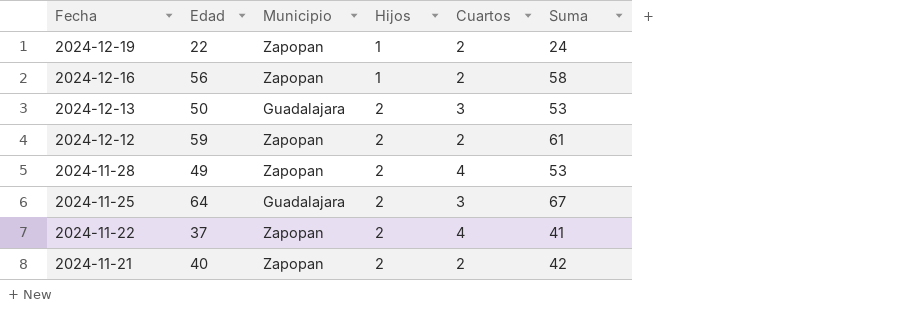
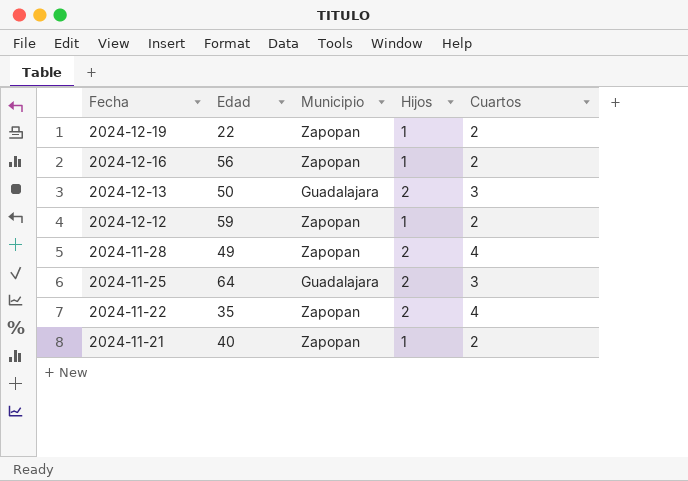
column Suma | formula: [Edad] + [Cuartos] -> none
2024-12-12 | Hijos: 2 -> 1
2024-11-22 | Edad: 37 -> 35
2024-11-21 | Hijos: 2 -> 1

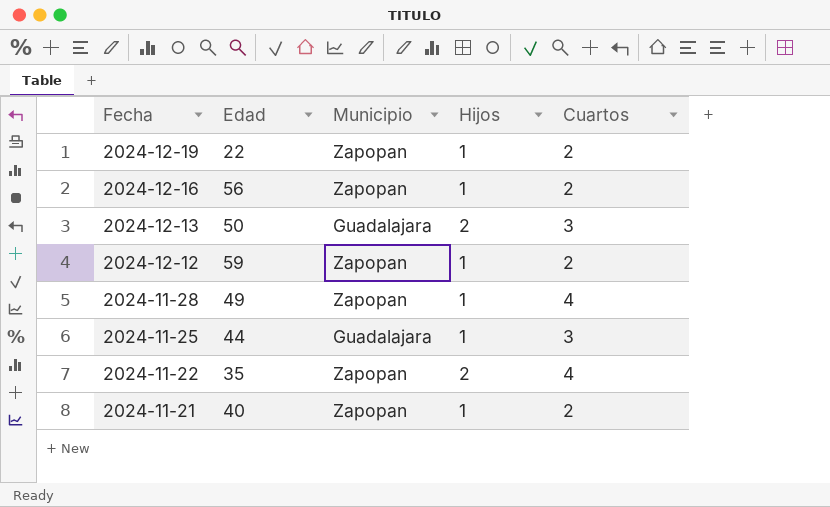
2024-11-28 | Hijos: 2 -> 1
2024-11-25 | Edad: 64 -> 44
2024-11-25 | Hijos: 2 -> 1

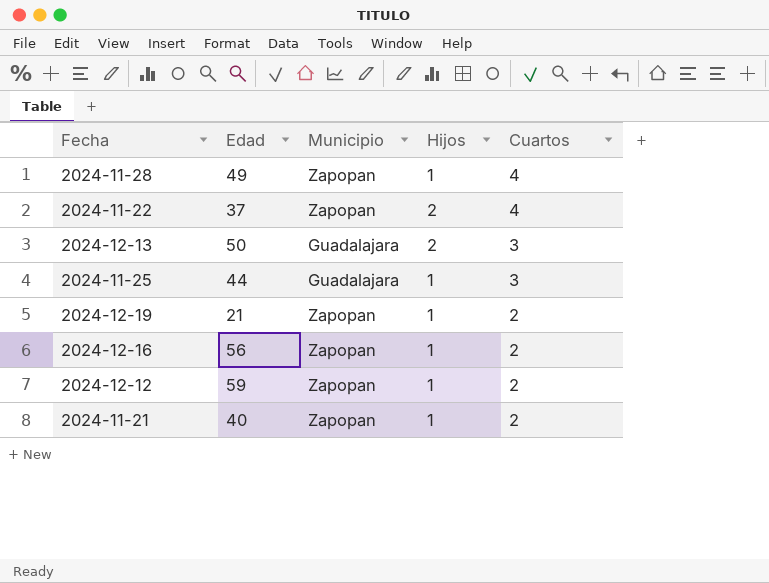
row order: Fecha descending -> Cuartos descending
2024-11-22 | Edad: 35 -> 37
2024-12-19 | Edad: 22 -> 21

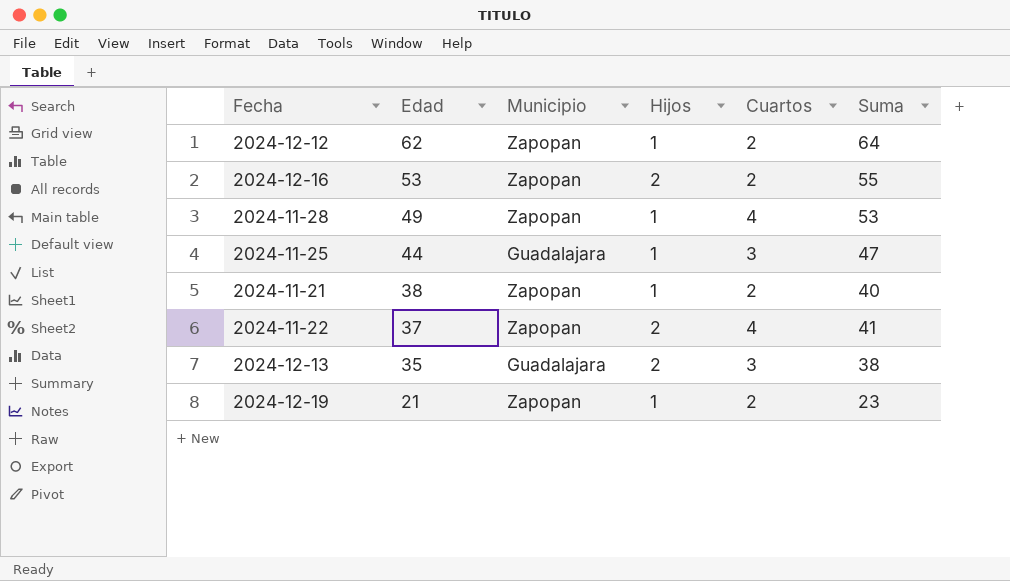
row order: Cuartos descending -> Edad descending
column Suma | formula: none -> [Edad] + [Cuartos]
2024-12-12 | Edad: 59 -> 62
2024-12-16 | Edad: 56 -> 53
2024-12-16 | Hijos: 1 -> 2
2024-11-21 | Edad: 40 -> 38
2024-12-13 | Edad: 50 -> 35

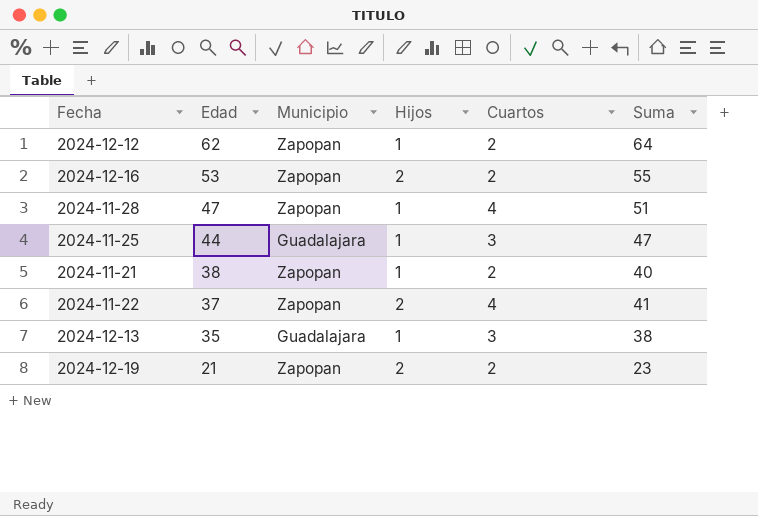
2024-11-28 | Edad: 49 -> 47
2024-11-28 | Suma: 53 -> 51
2024-12-13 | Hijos: 2 -> 1
2024-12-19 | Hijos: 1 -> 2

